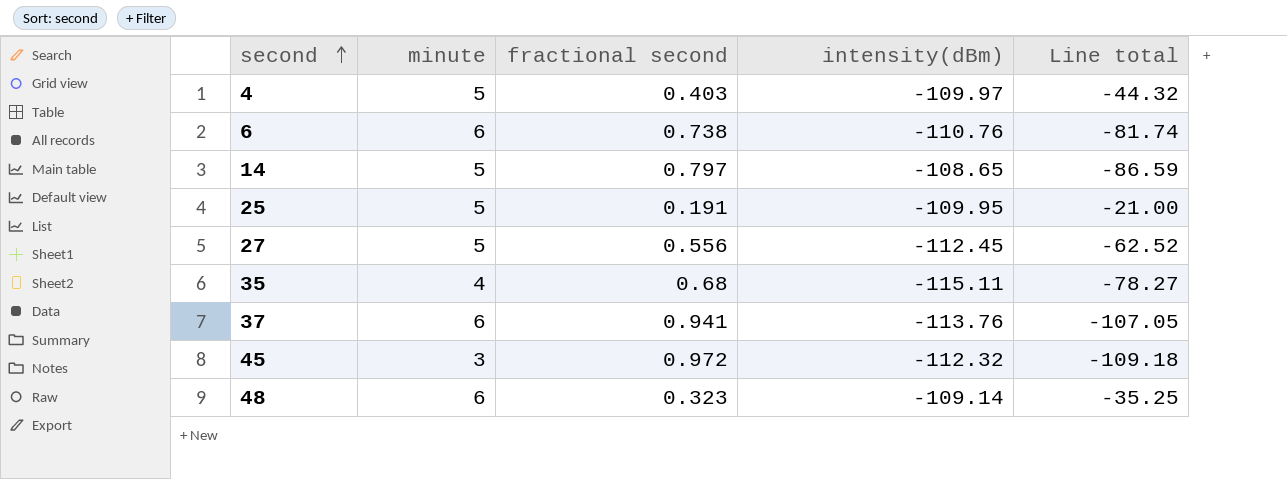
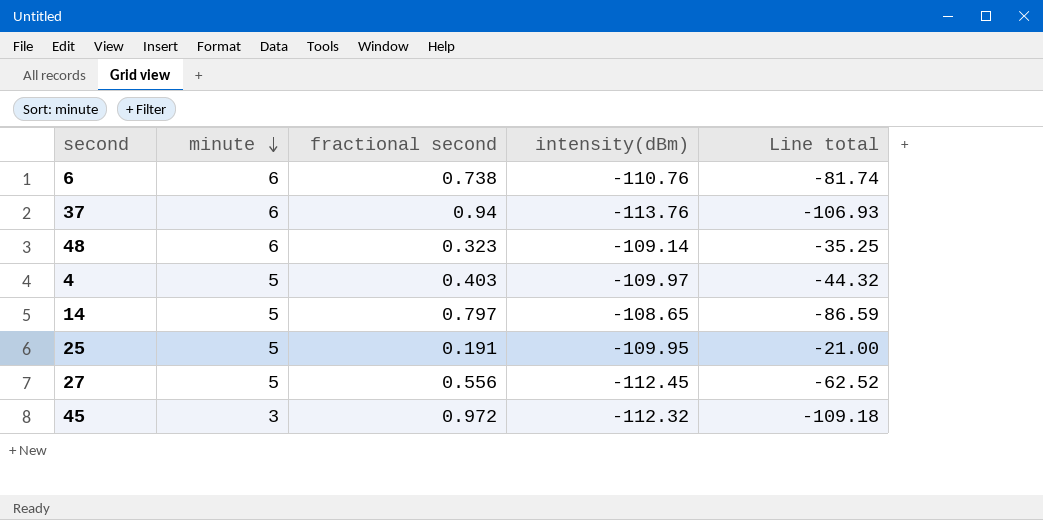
row order: second ascending -> minute descending
row 35: 4 | 0.68 | -115.11 | -78.27 -> none
37 | fractional second: 0.941 -> 0.94
37 | Line total: -107.05 -> -106.93

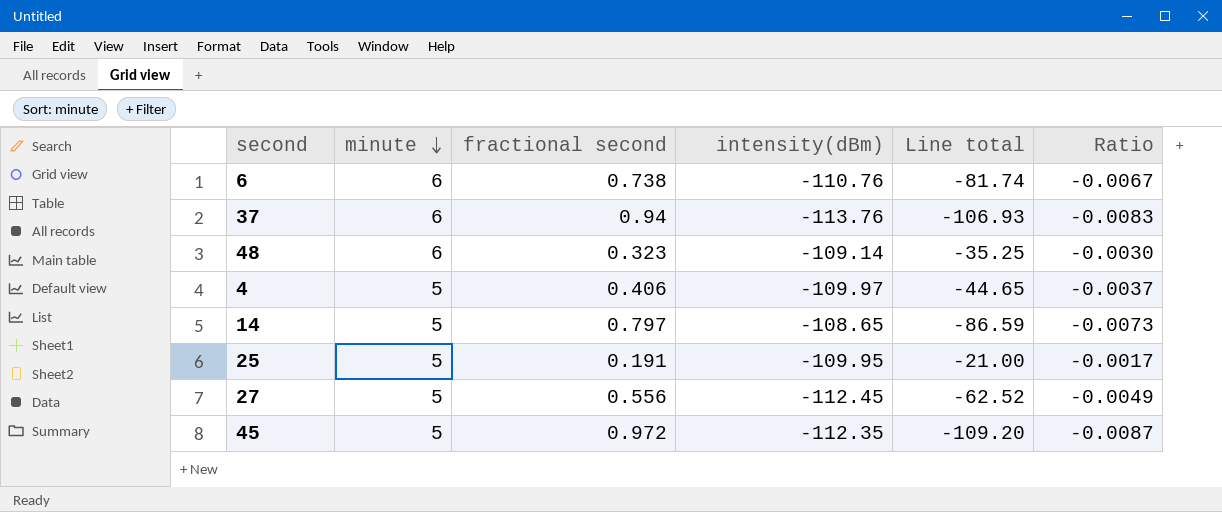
column Ratio | formula: none -> [fractional second] / [intensity(dBm)]
4 | fractional second: 0.403 -> 0.406
4 | Line total: -44.32 -> -44.65
45 | minute: 3 -> 5
45 | intensity(dBm): -112.32 -> -112.35
45 | Line total: -109.18 -> -109.20

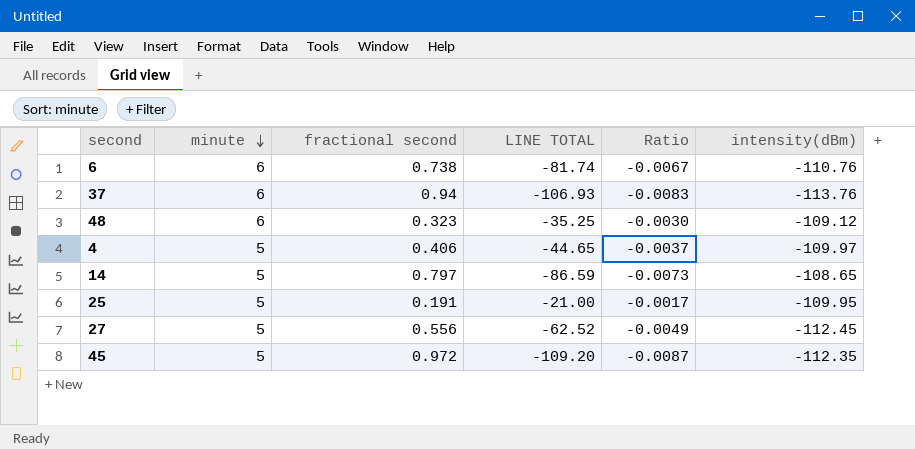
column name: Line total -> LINE TOTAL
column intensity(dBm) | position: 4 -> 6
48 | intensity(dBm): -109.14 -> -109.12

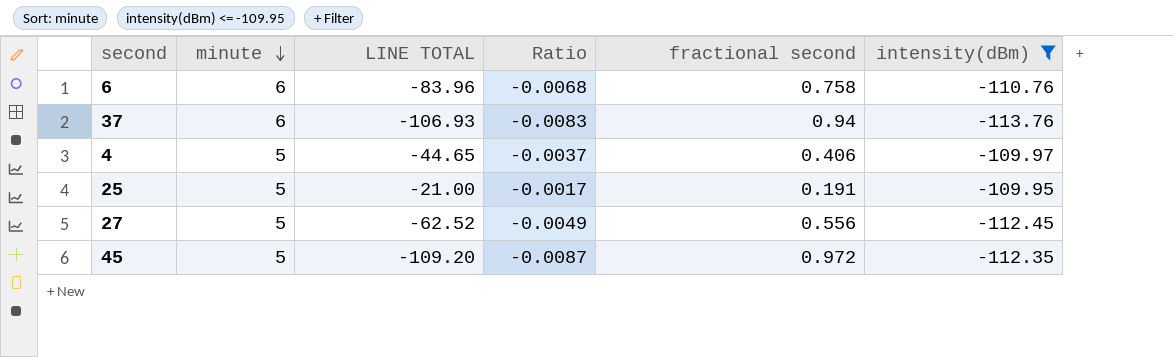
filter: none -> intensity(dBm) <= -109.95
column fractional second | position: 3 -> 5
6 | LINE TOTAL: -81.74 -> -83.96
6 | Ratio: -0.0067 -> -0.0068
6 | fractional second: 0.738 -> 0.758

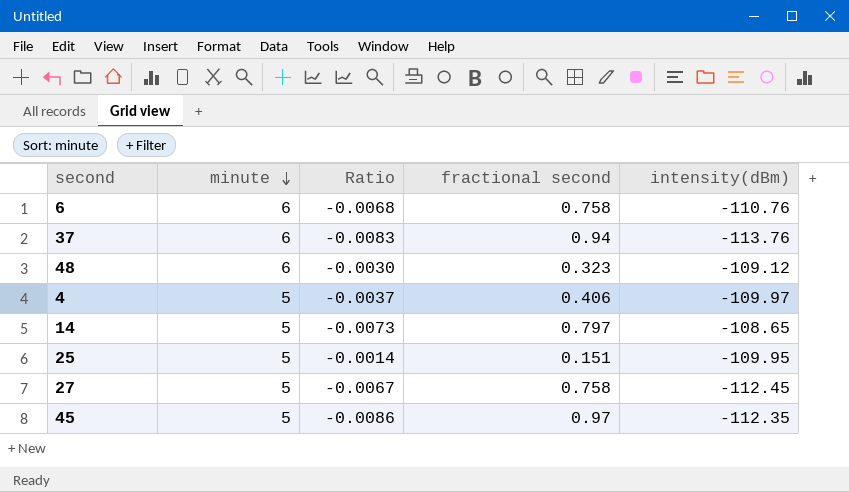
filter: intensity(dBm) <= -109.95 -> none
column LINE TOTAL | formula: [fractional second] * [intensity(dBm)] -> none
25 | Ratio: -0.0017 -> -0.0014
25 | fractional second: 0.191 -> 0.151
27 | Ratio: -0.0049 -> -0.0067
27 | fractional second: 0.556 -> 0.758
45 | Ratio: -0.0087 -> -0.0086
45 | fractional second: 0.972 -> 0.97

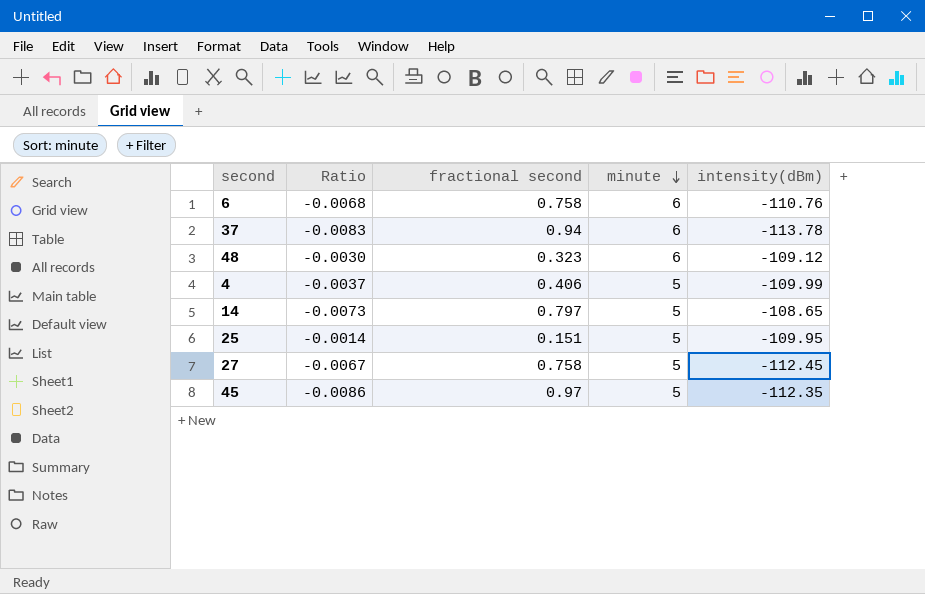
column minute | position: 2 -> 4
37 | intensity(dBm): -113.76 -> -113.78
4 | intensity(dBm): -109.97 -> -109.99

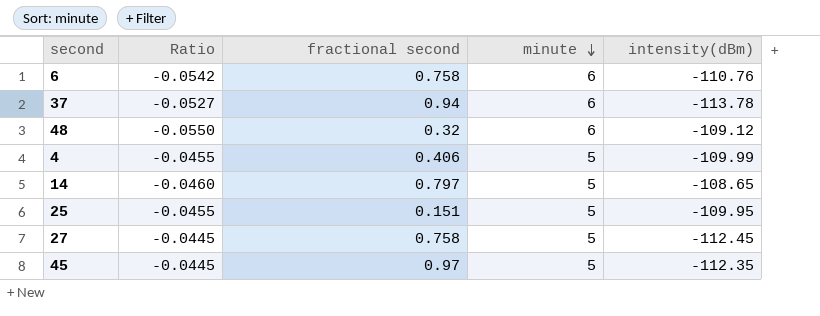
column Ratio | formula: [fractional second] / [intensity(dBm)] -> [minute] / [intensity(dBm)]
48 | fractional second: 0.323 -> 0.32

